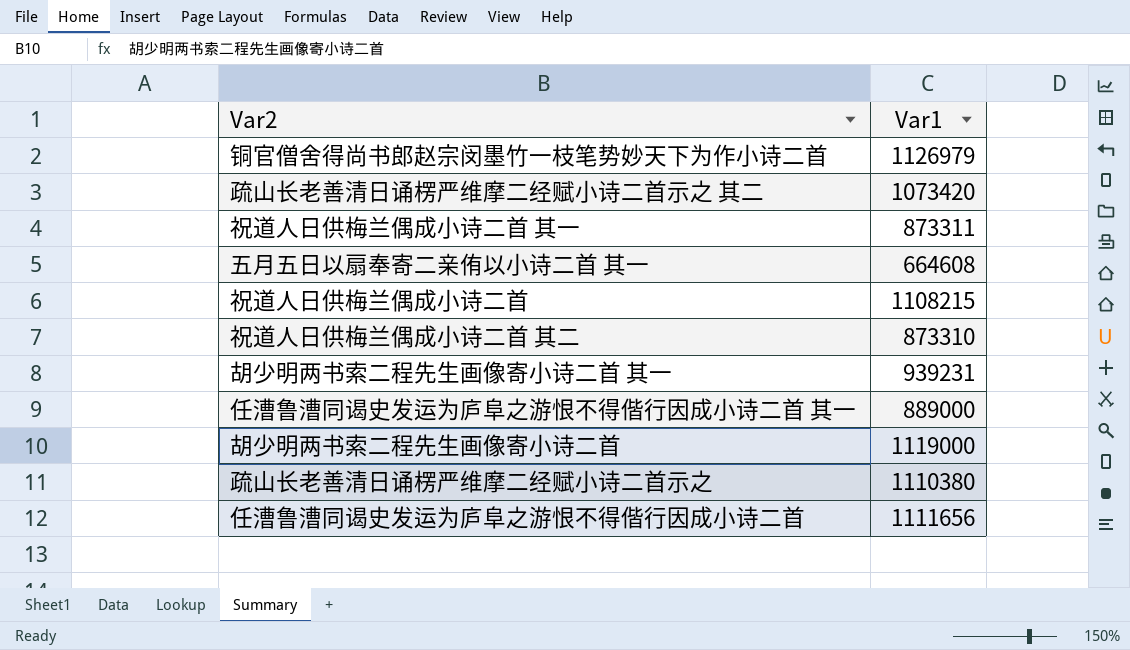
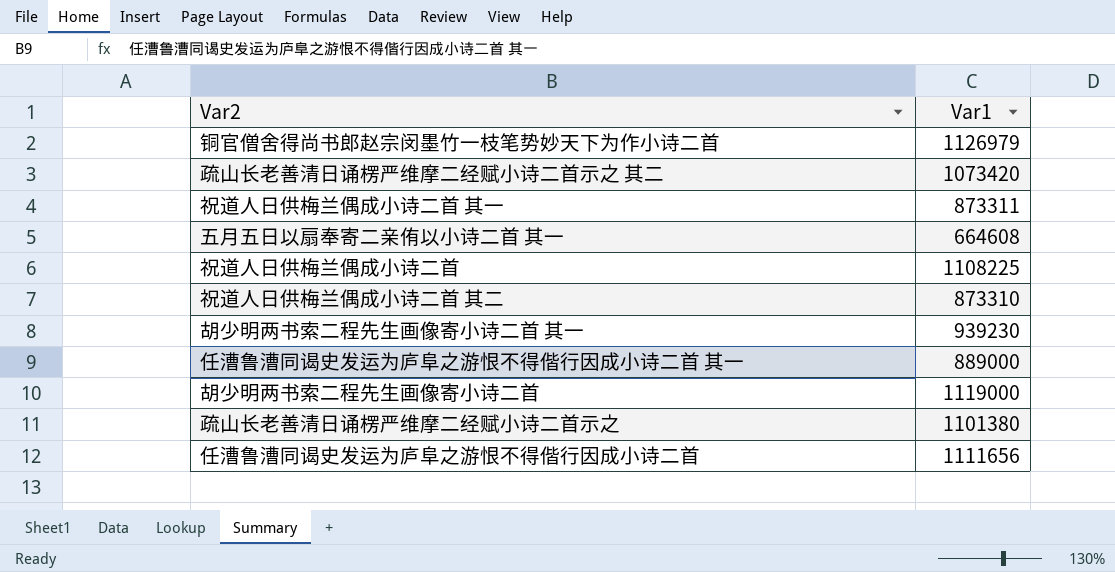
祝道人日供梅兰偶成小诗二首 | Var1: 1108215 -> 1108225
胡少明两书索二程先生画像寄小诗二首 其一 | Var1: 939231 -> 939230
疏山长老善清日诵楞严维摩二经赋小诗二首示之 | Var1: 1110380 -> 1101380

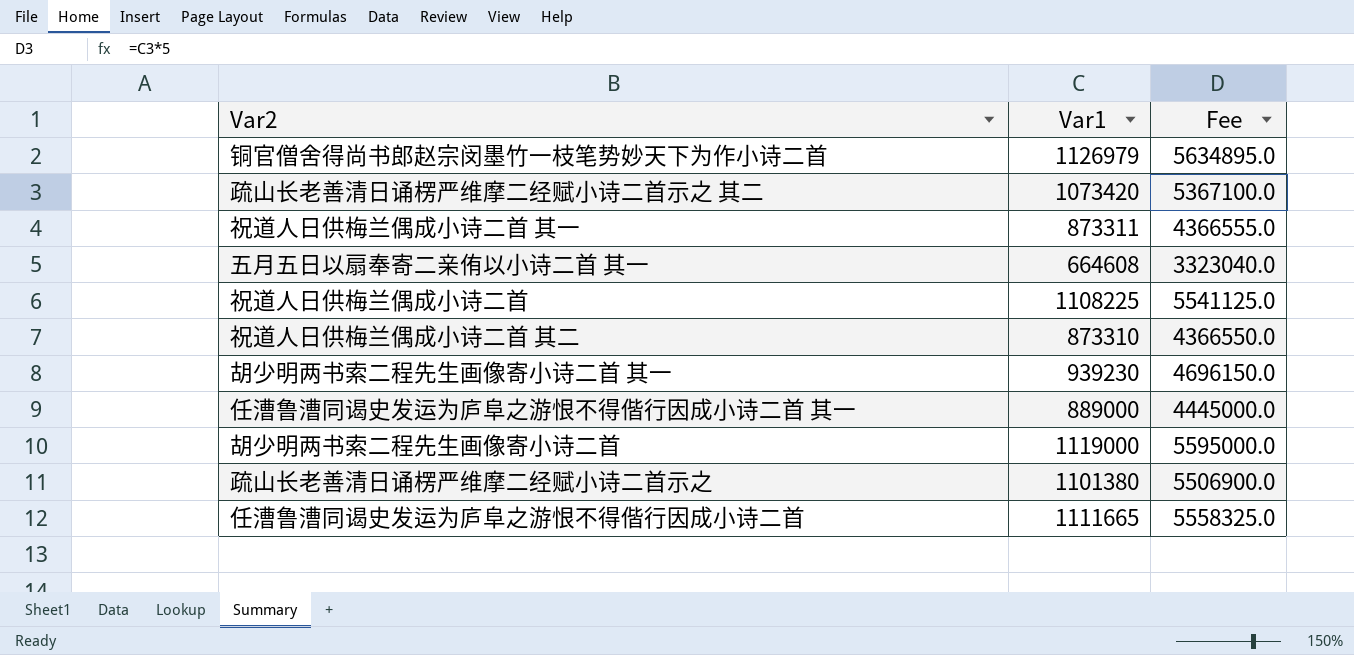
column Fee | formula: none -> [Var1] * 5
任漕鲁漕同谒史发运为庐阜之游恨不得偕行因成小诗二首 | Var1: 1111656 -> 1111665

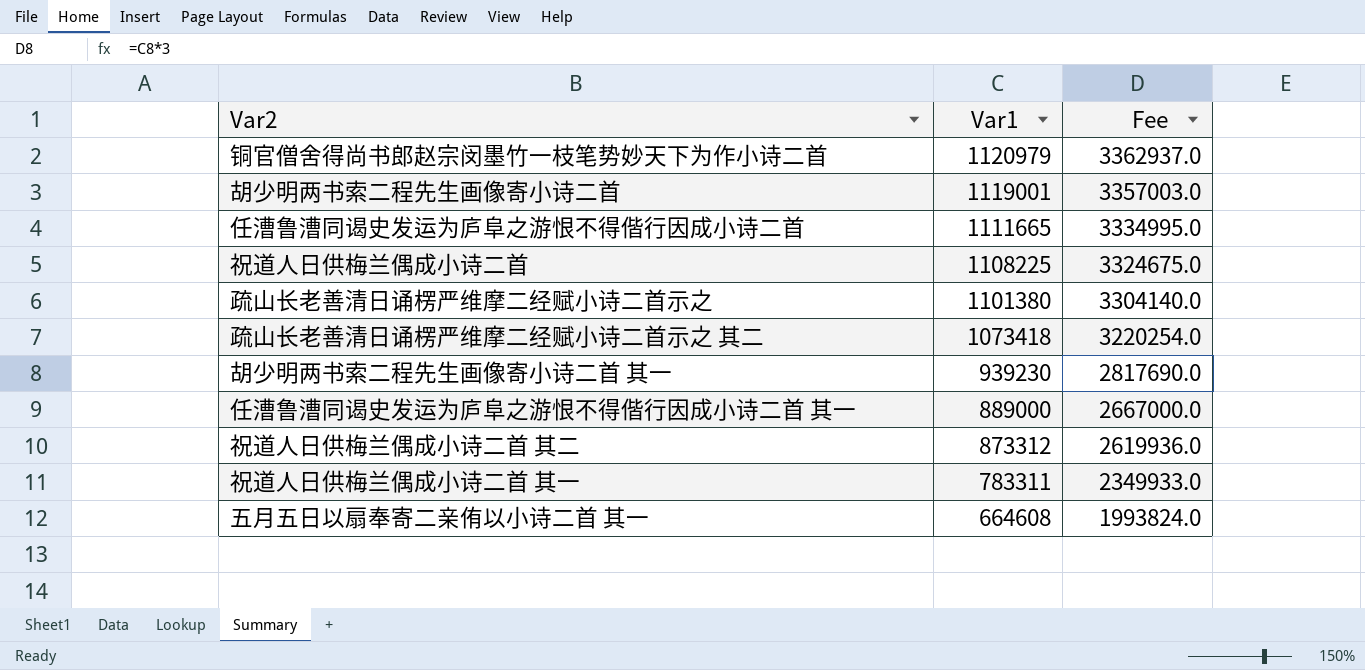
row order: none -> Var1 descending
column Fee | formula: [Var1] * 5 -> [Var1] * 3
铜官僧舍得尚书郎赵宗闵墨竹一枝笔势妙天下为作小诗二首 | Var1: 1126979 -> 1120979
胡少明两书索二程先生画像寄小诗二首 | Var1: 1119000 -> 1119001
疏山长老善清日诵楞严维摩二经赋小诗二首示之 其二 | Var1: 1073420 -> 1073418
祝道人日供梅兰偶成小诗二首 其二 | Var1: 873310 -> 873312
祝道人日供梅兰偶成小诗二首 其一 | Var1: 873311 -> 783311

